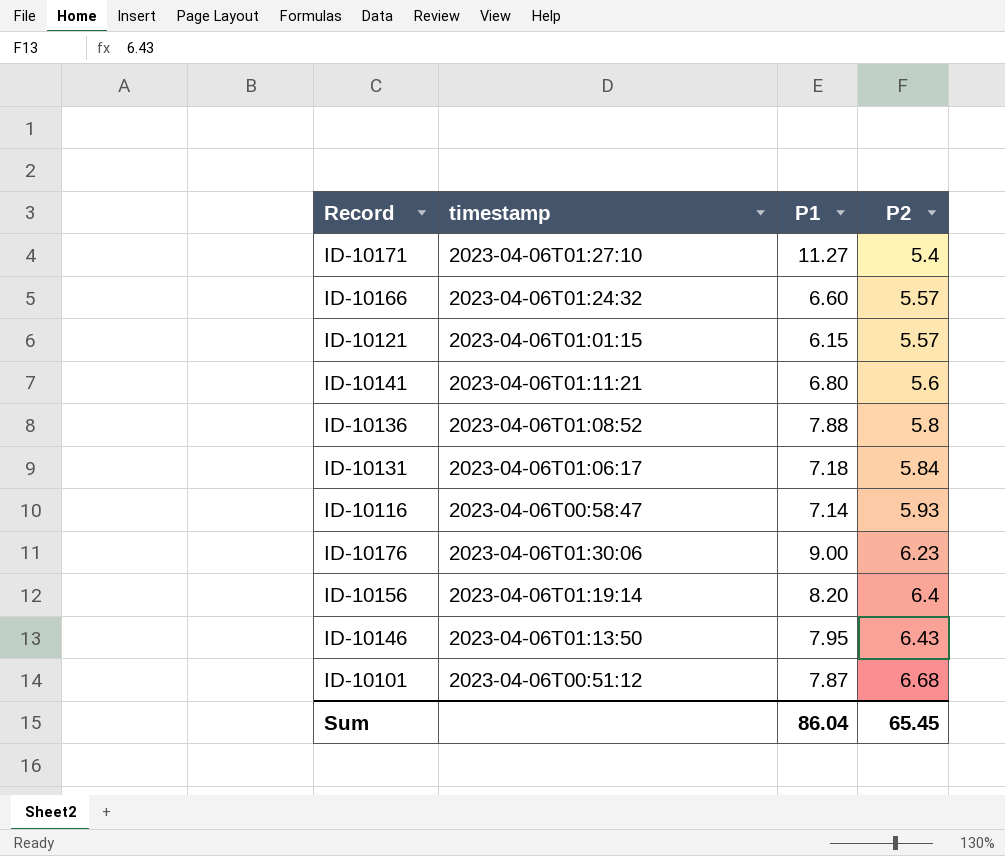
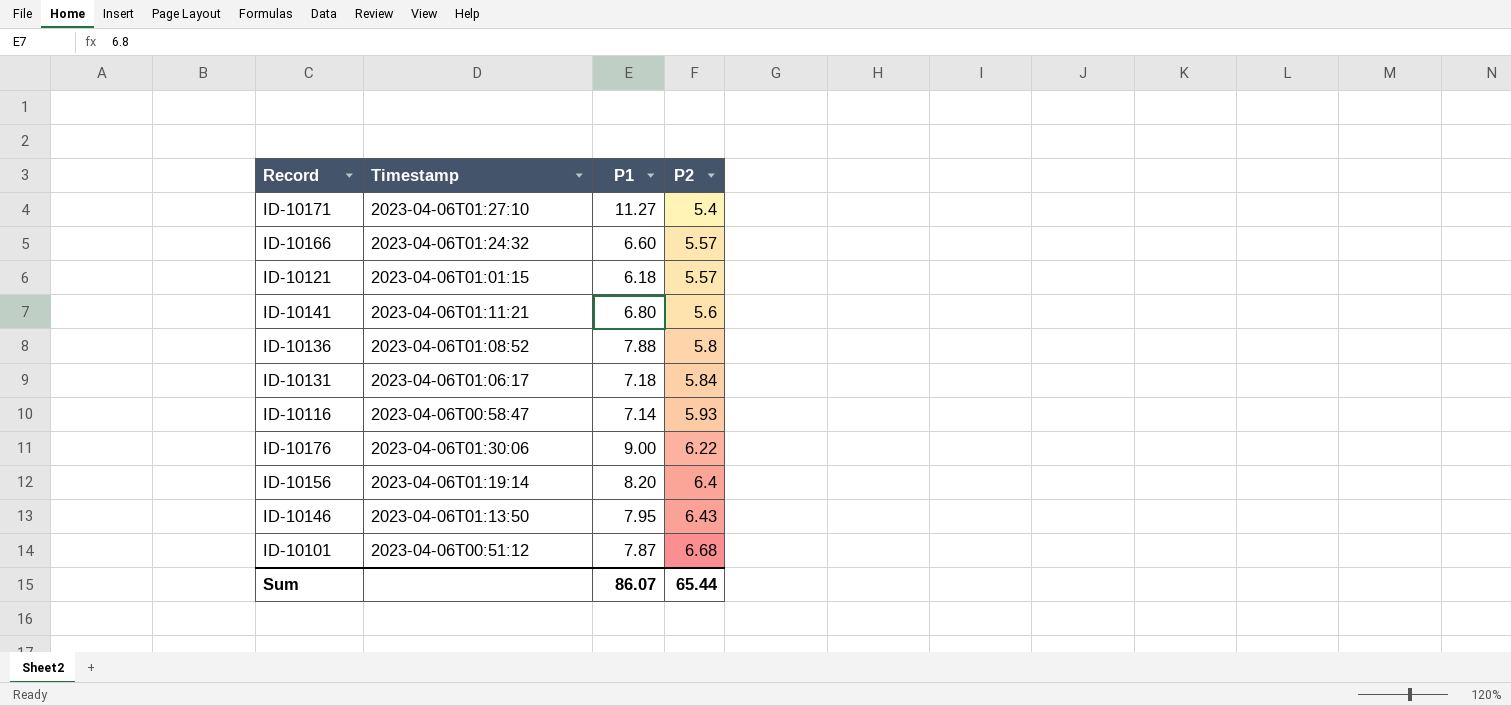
column name: timestamp -> Timestamp
ID-10121 | P1: 6.15 -> 6.18
ID-10176 | P2: 6.23 -> 6.22
Sum | P1: 86.04 -> 86.07
Sum | P2: 65.45 -> 65.44

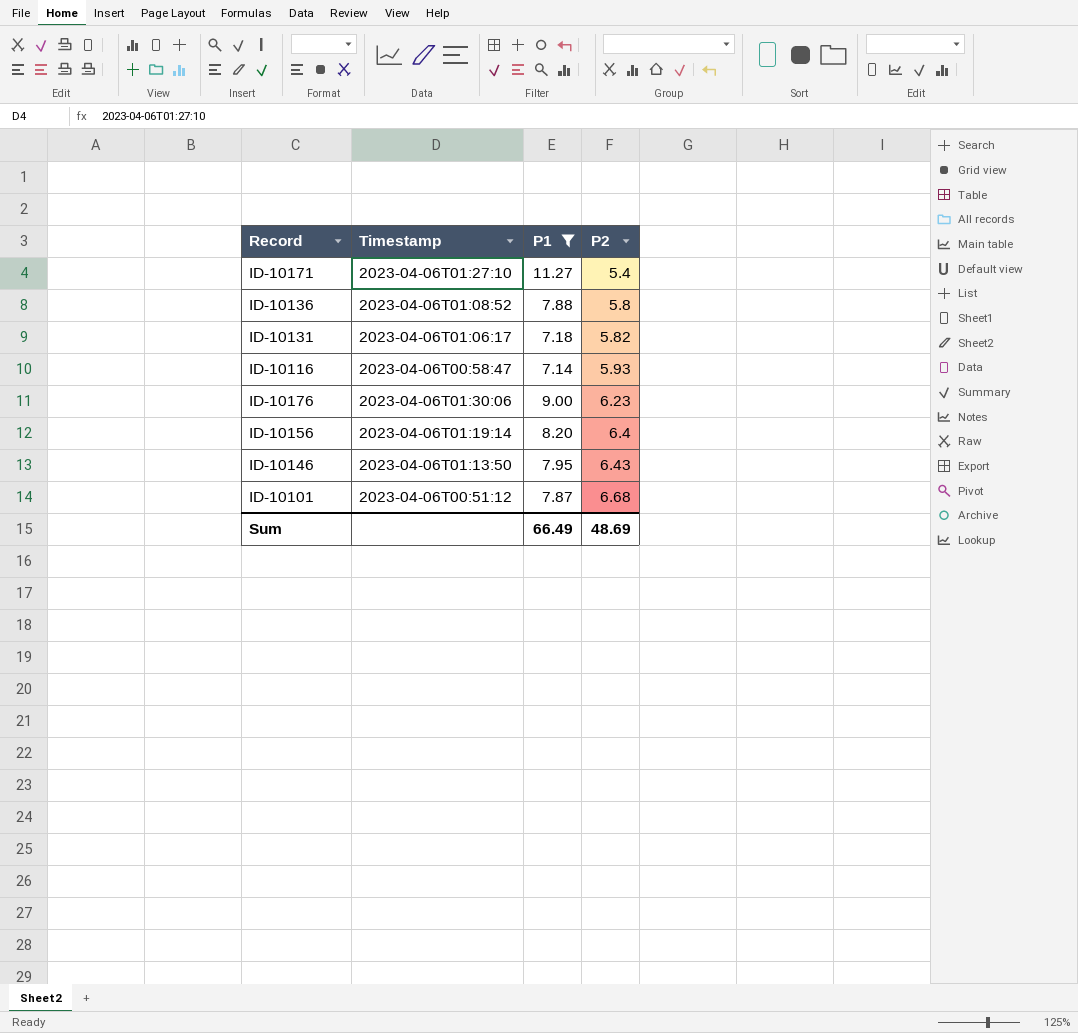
filter: none -> P1 >= 7.14
ID-10131 | P2: 5.84 -> 5.82
ID-10176 | P2: 6.22 -> 6.23
Sum | P1: 86.07 -> 66.49
Sum | P2: 65.44 -> 48.69

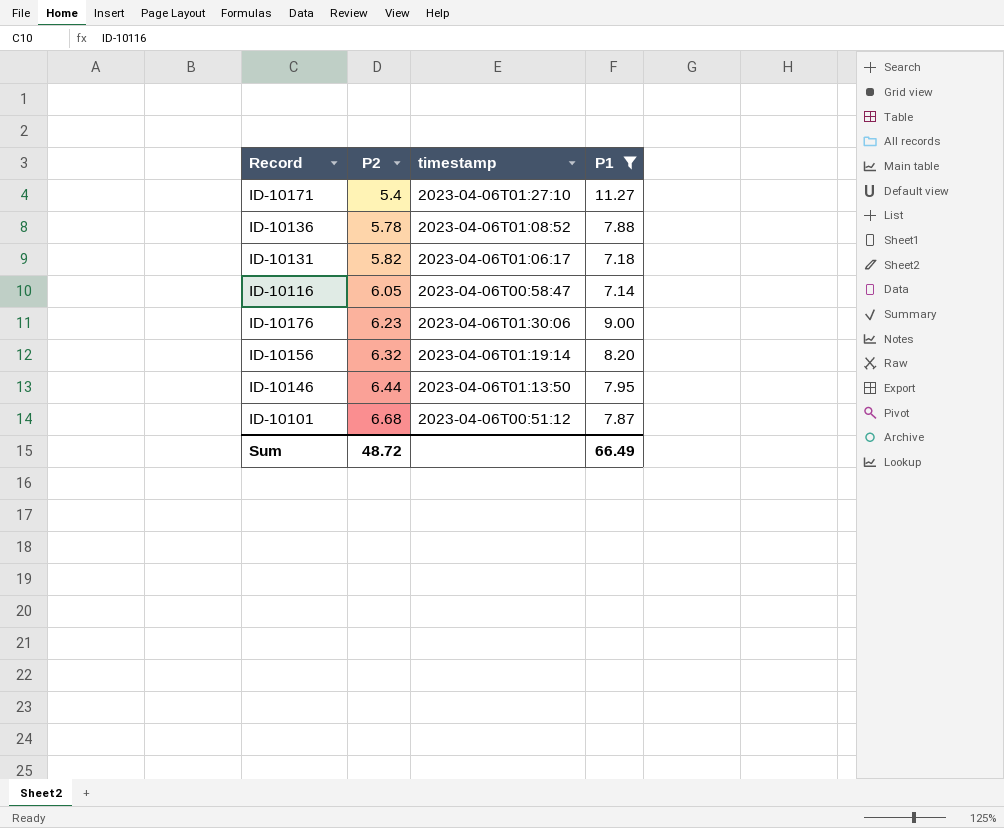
column P2 | position: 4 -> 2
column name: Timestamp -> timestamp
ID-10136 | P2: 5.8 -> 5.78
ID-10116 | P2: 5.93 -> 6.05
ID-10156 | P2: 6.4 -> 6.32
ID-10146 | P2: 6.43 -> 6.44
Sum | P2: 48.69 -> 48.72

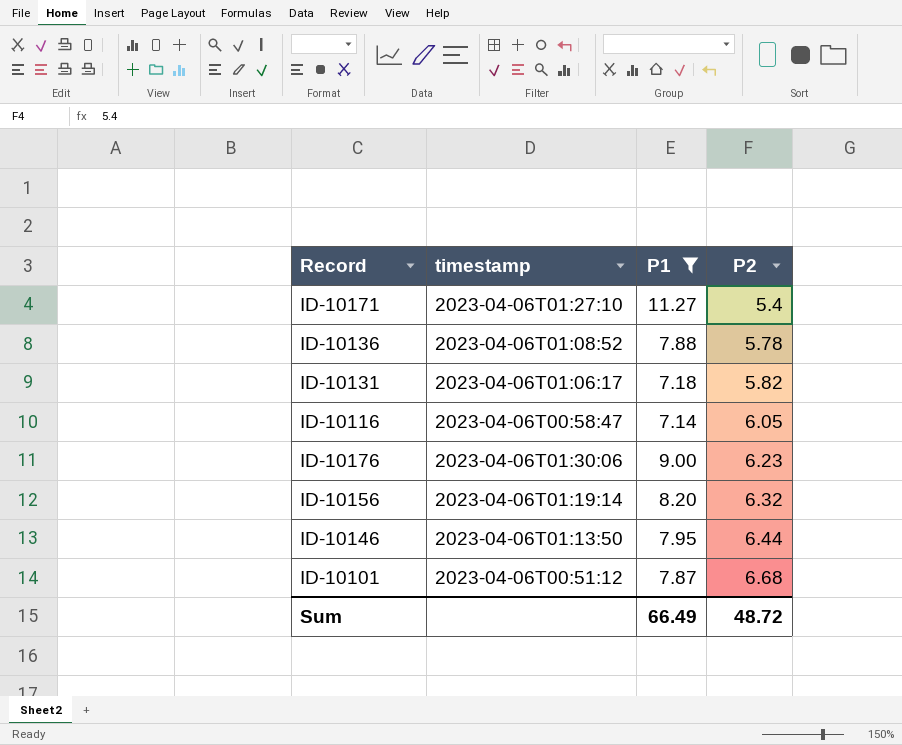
column P2 | position: 2 -> 4

